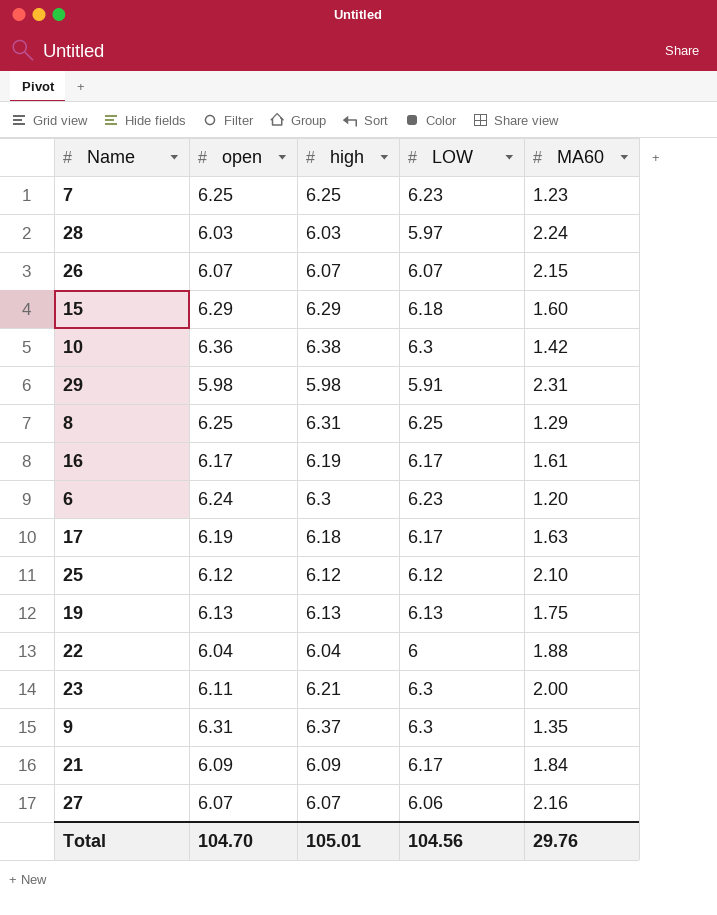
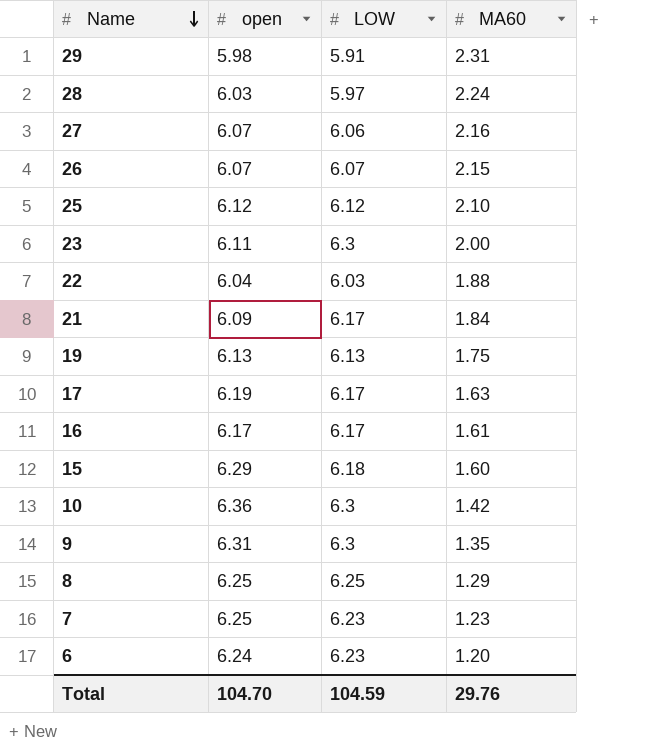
row order: none -> Name descending
column high | position: 3 -> none
22 | LOW: 6 -> 6.03
Total | LOW: 104.56 -> 104.59

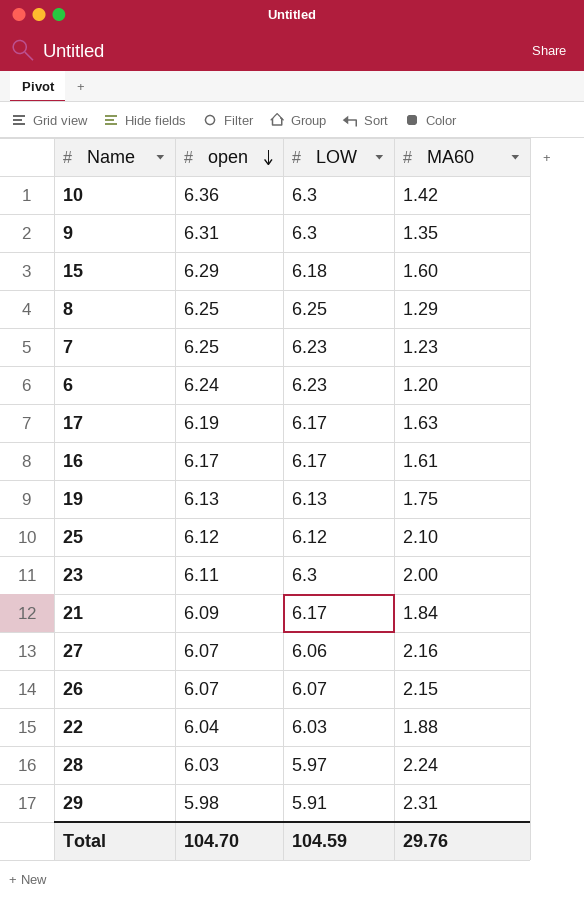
row order: Name descending -> open descending

